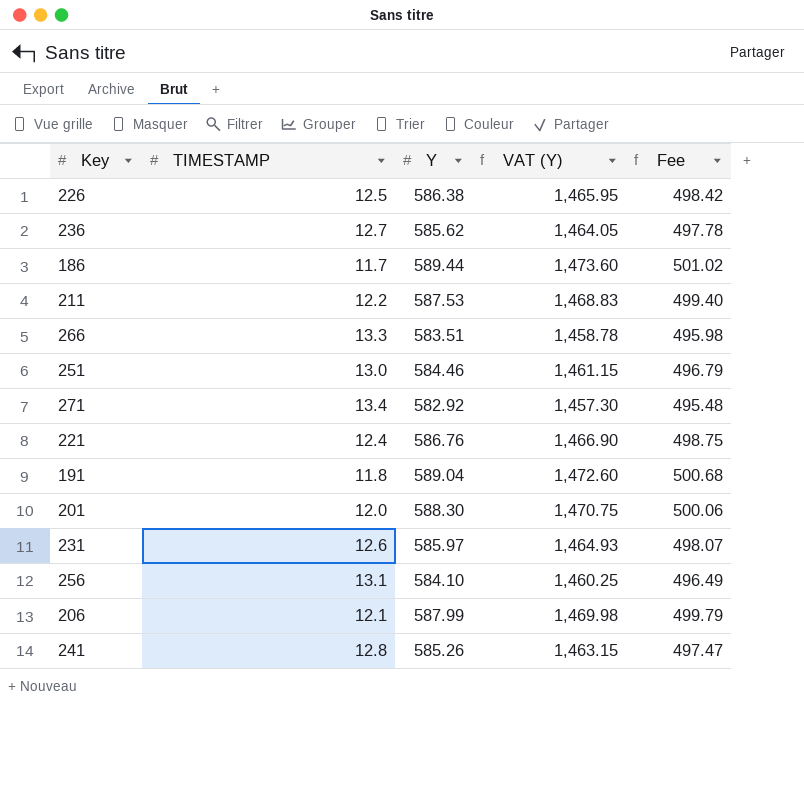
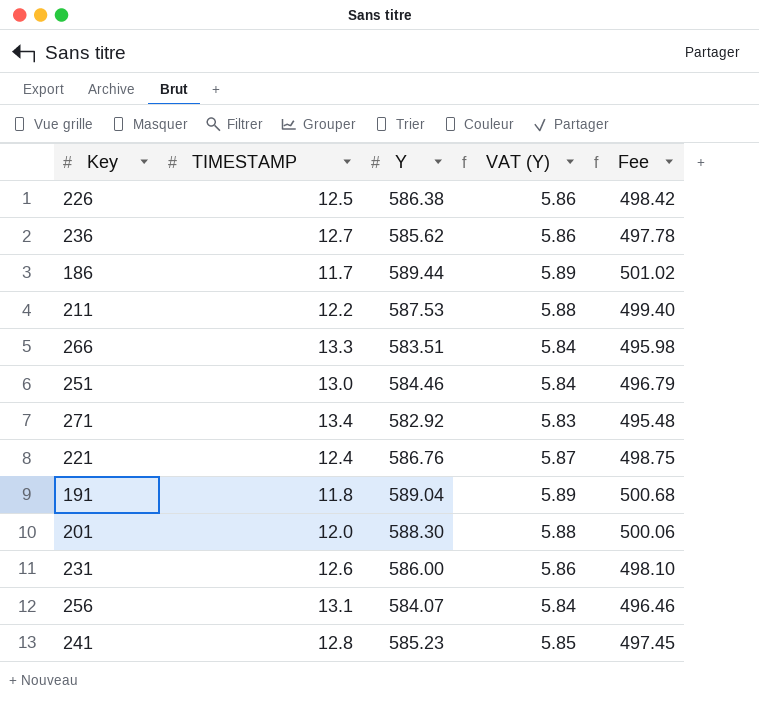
column VAT (Y) | formula: [Y] * 2.5 -> [Y] * 0.01
row 206: 12.1 | 587.99 | 1,469.98 | 499.79 -> none
231 | Y: 585.97 -> 586.00
231 | Fee: 498.07 -> 498.10
256 | Y: 584.10 -> 584.07
256 | Fee: 496.49 -> 496.46
241 | Y: 585.26 -> 585.23
241 | Fee: 497.47 -> 497.45

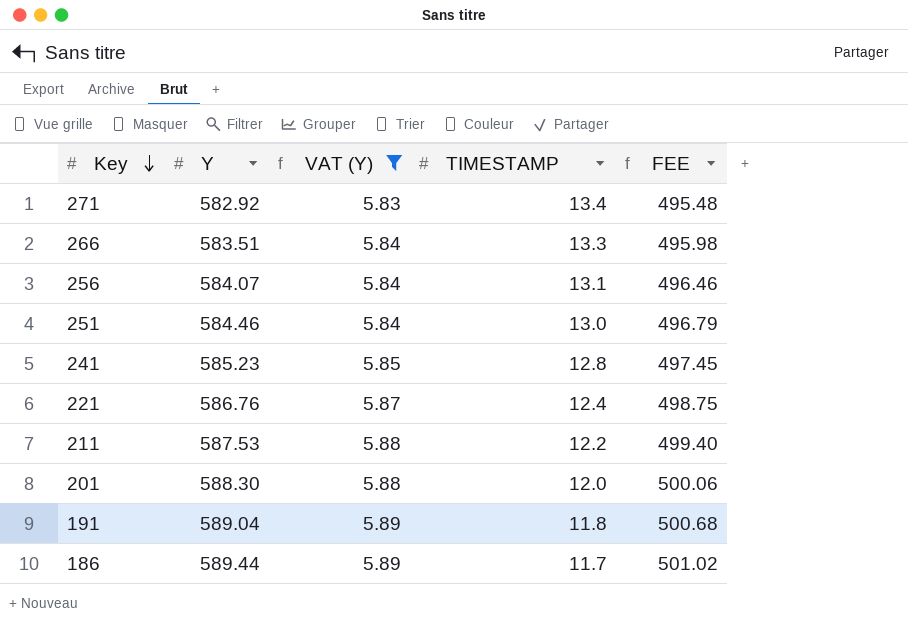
filter: none -> VAT (Y) != 5.86
row order: none -> Key descending
column TIMESTAMP | position: 2 -> 4
column name: Fee -> FEE

